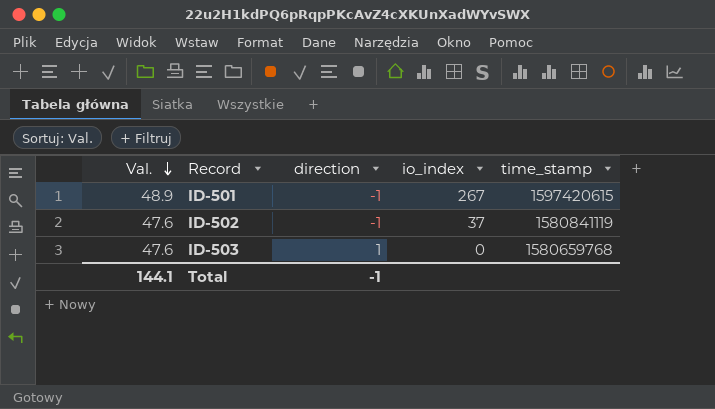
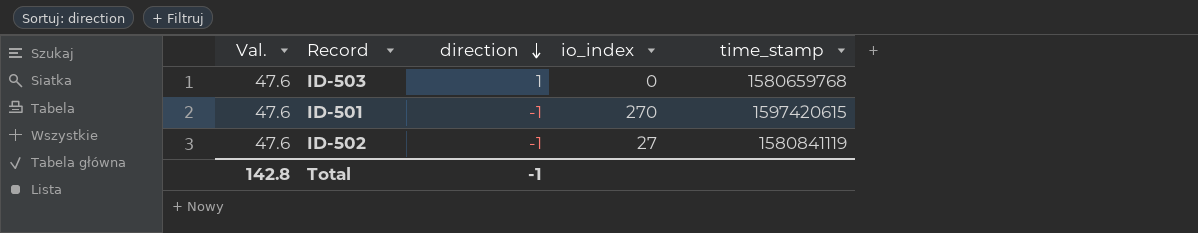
row order: Val. descending -> direction descending
ID-501 | Val.: 48.9 -> 47.6
ID-501 | io_index: 267 -> 270
ID-502 | io_index: 37 -> 27
Total | Val.: 144.1 -> 142.8

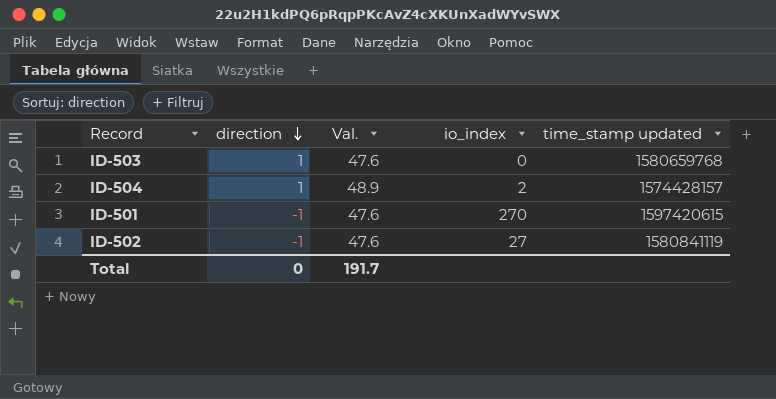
column Val. | position: 1 -> 3
column name: time_stamp -> time_stamp updated
row ID-504: none -> 1 | 48.9 | 2 | 1574428157
Total | direction: -1 -> 0
Total | Val.: 142.8 -> 191.7

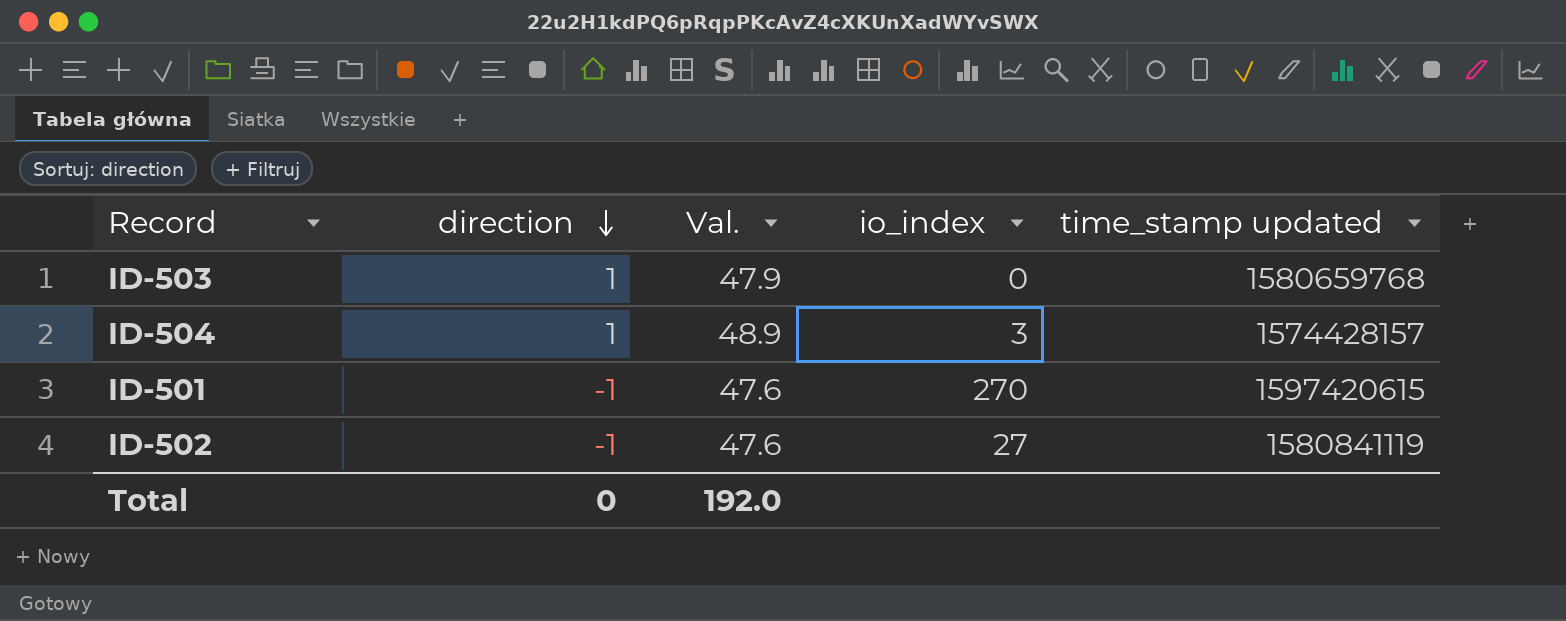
ID-503 | Val.: 47.6 -> 47.9
ID-504 | io_index: 2 -> 3
Total | Val.: 191.7 -> 192.0

